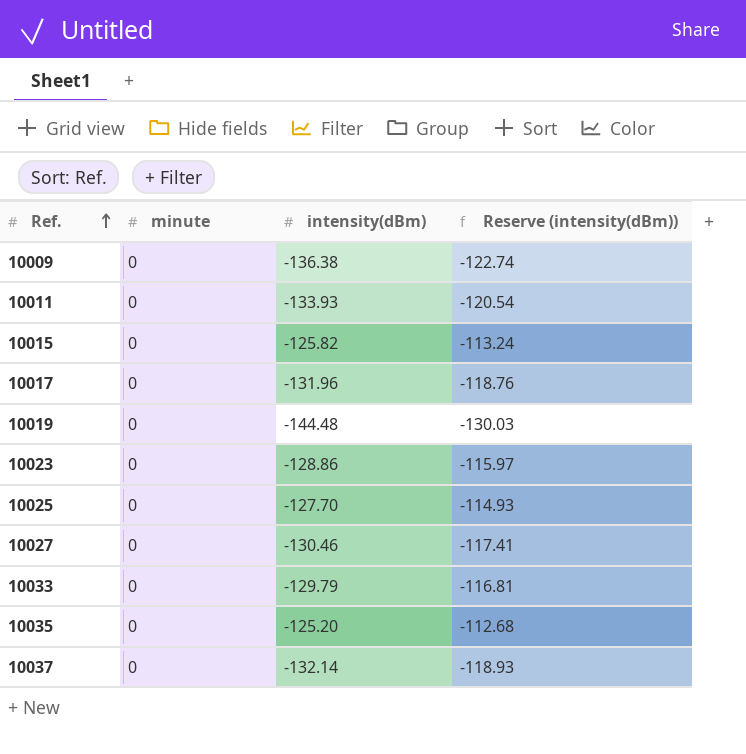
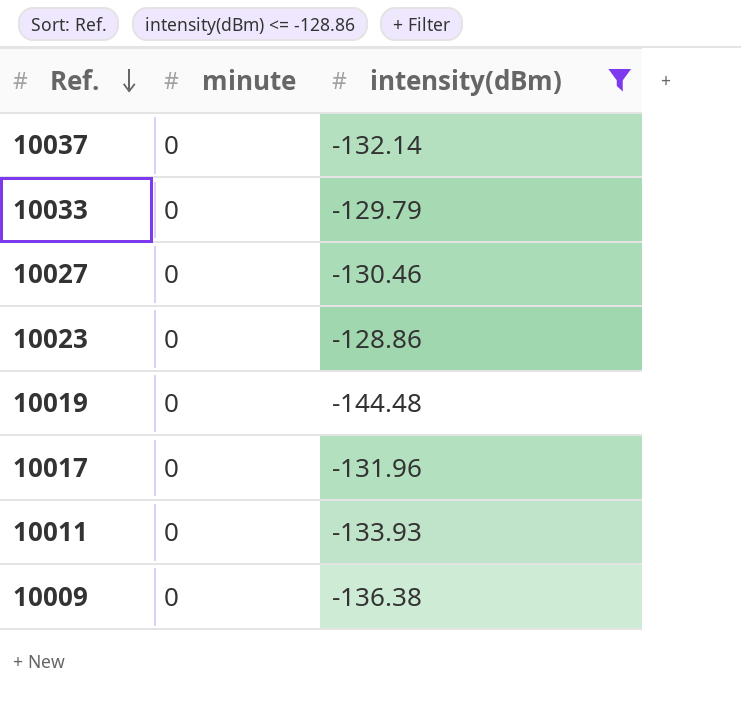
filter: none -> intensity(dBm) <= -128.86
row order: Ref. ascending -> Ref. descending
column Reserve (intensity(dBm)) | formula: [intensity(dBm)] * 0.9 -> none

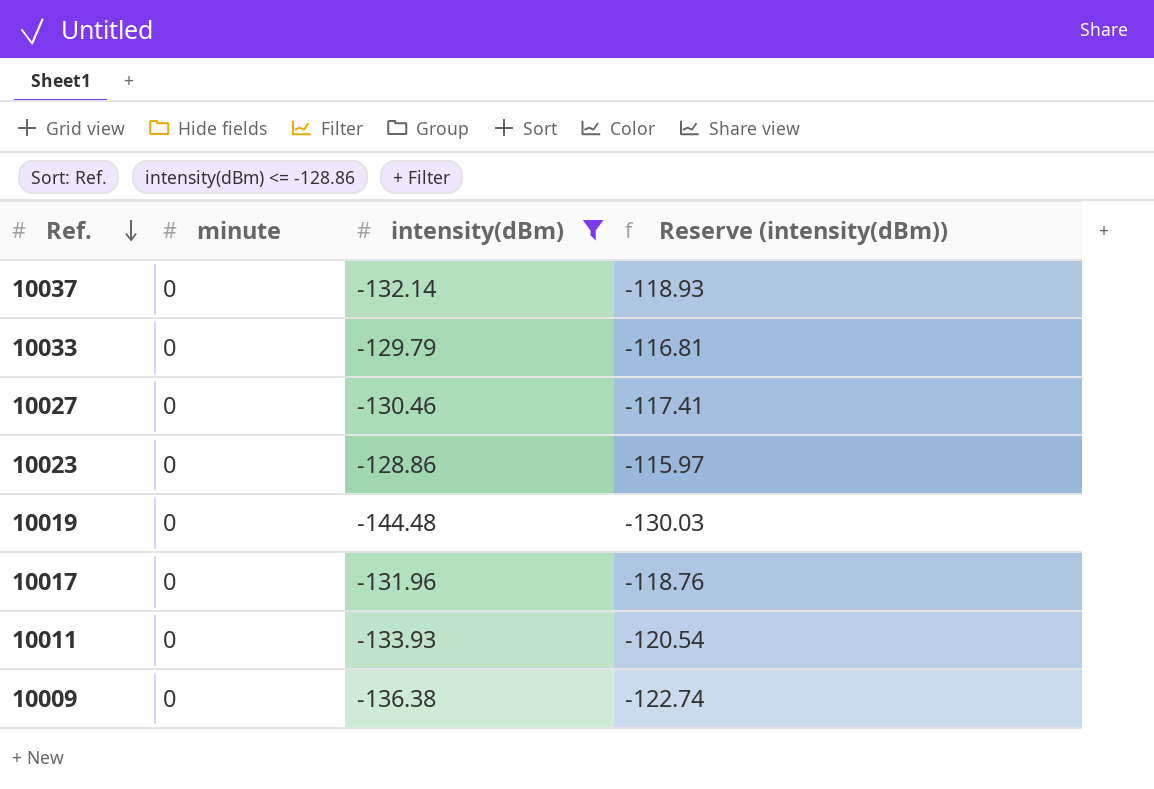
column Reserve (intensity(dBm)) | formula: none -> [intensity(dBm)] * 0.9

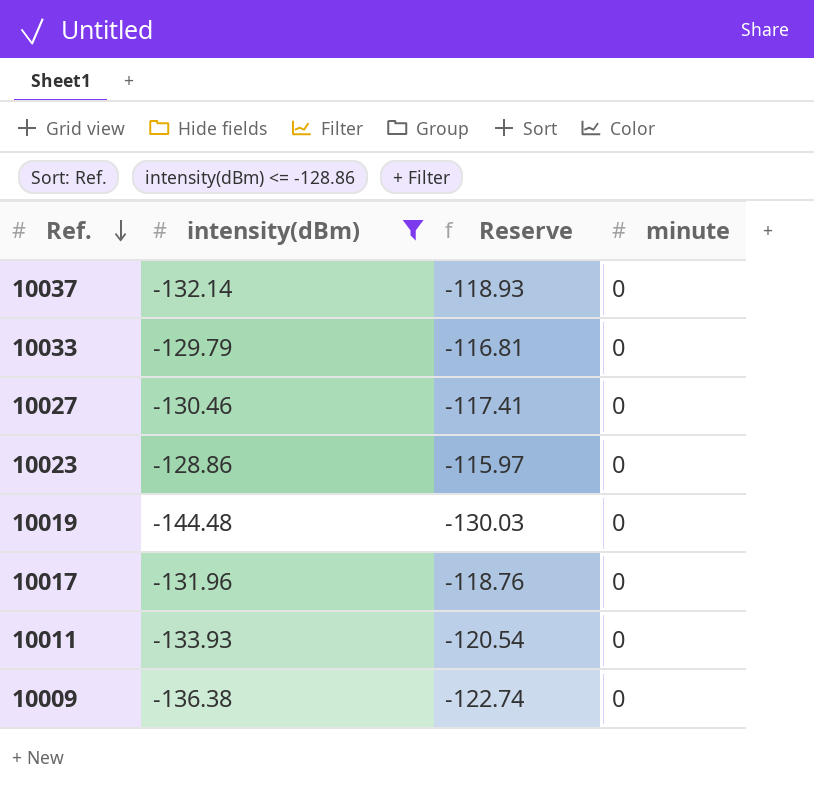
column name: Reserve (intensity(dBm)) -> Reserve
column minute | position: 2 -> 4

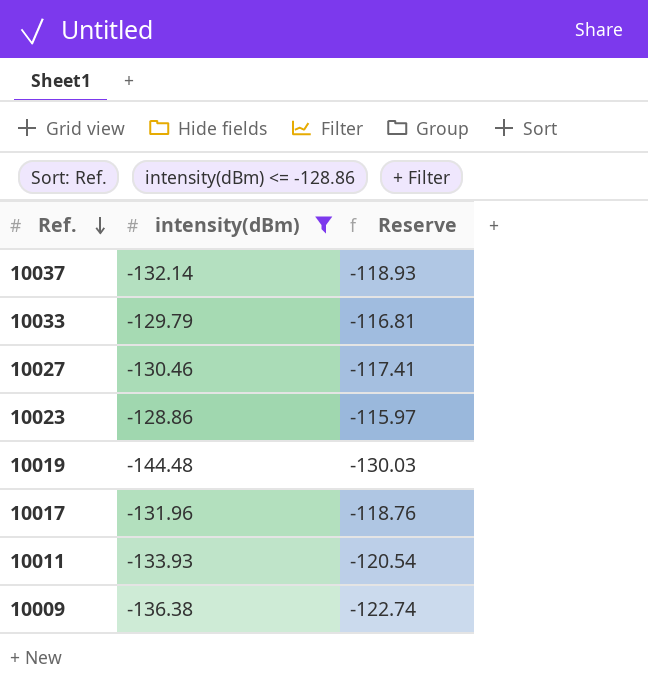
column minute | position: 4 -> none

